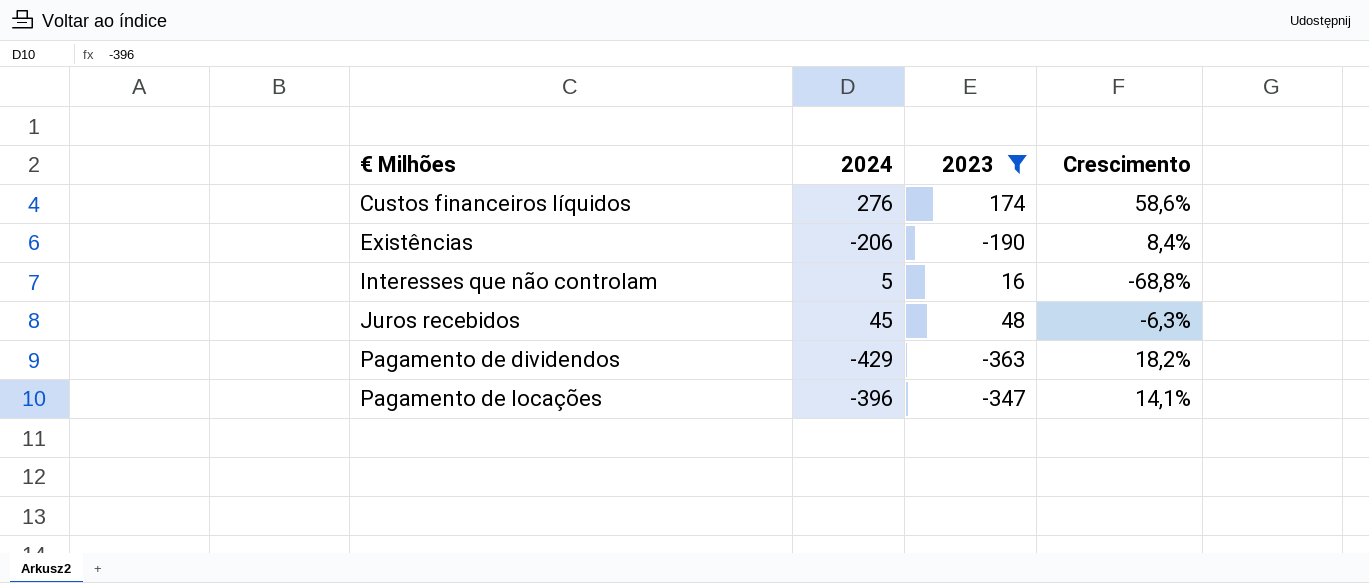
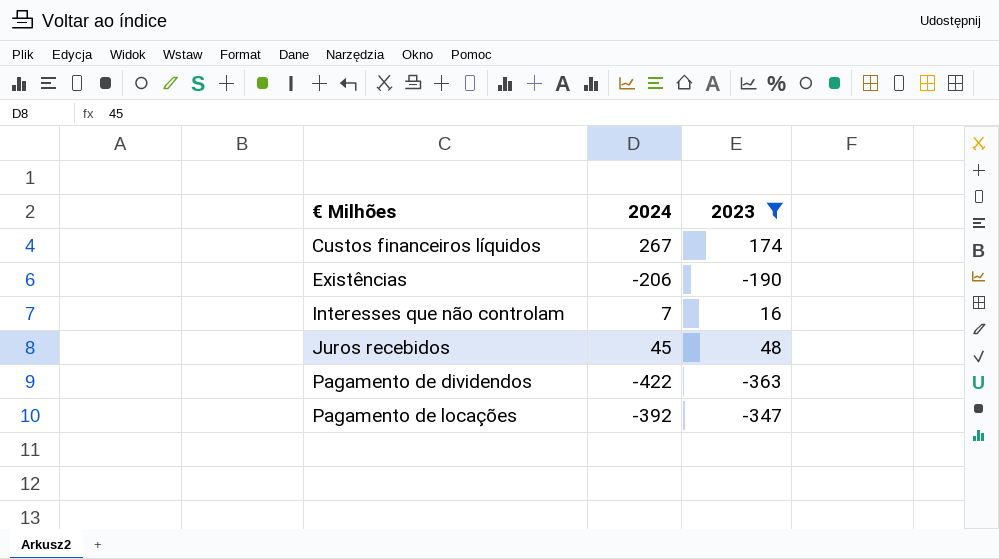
column Crescimento | formula: ([2024] - [2023]) / [2023] -> none
Custos financeiros líquidos | 2024: 276 -> 267
Interesses que não controlam | 2024: 5 -> 7
Pagamento de dividendos | 2024: -429 -> -422
Pagamento de locações | 2024: -396 -> -392

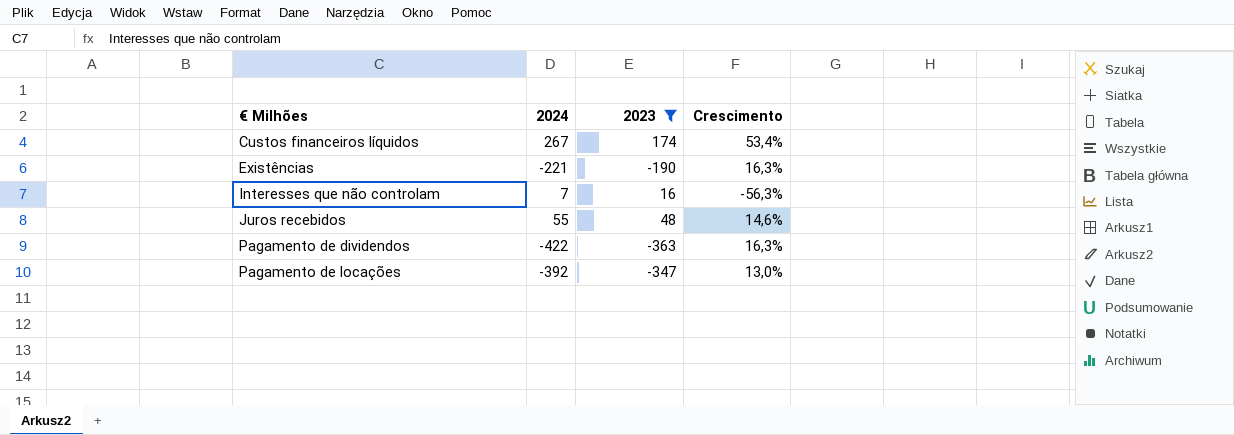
column Crescimento | formula: none -> ([2024] - [2023]) / [2023]
Existências | 2024: -206 -> -221
Juros recebidos | 2024: 45 -> 55

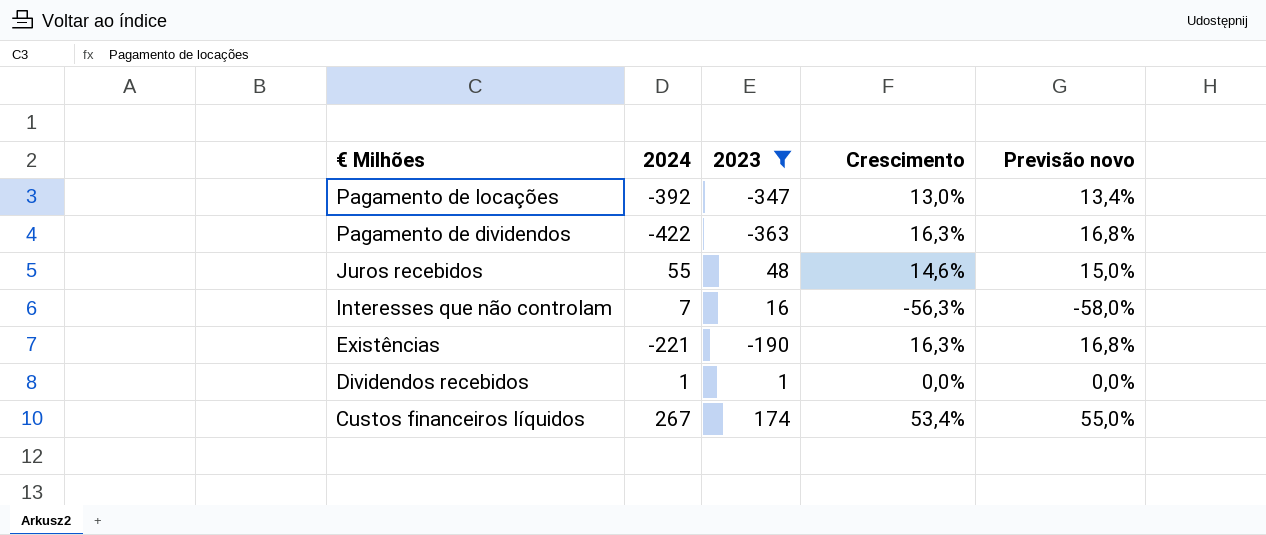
row order: € Milhões ascending -> € Milhões descending
column Previsão novo | formula: none -> [Crescimento] * 1,03
row Dividendos recebidos: none -> 1 | 1 | 0,0% | 0,0%

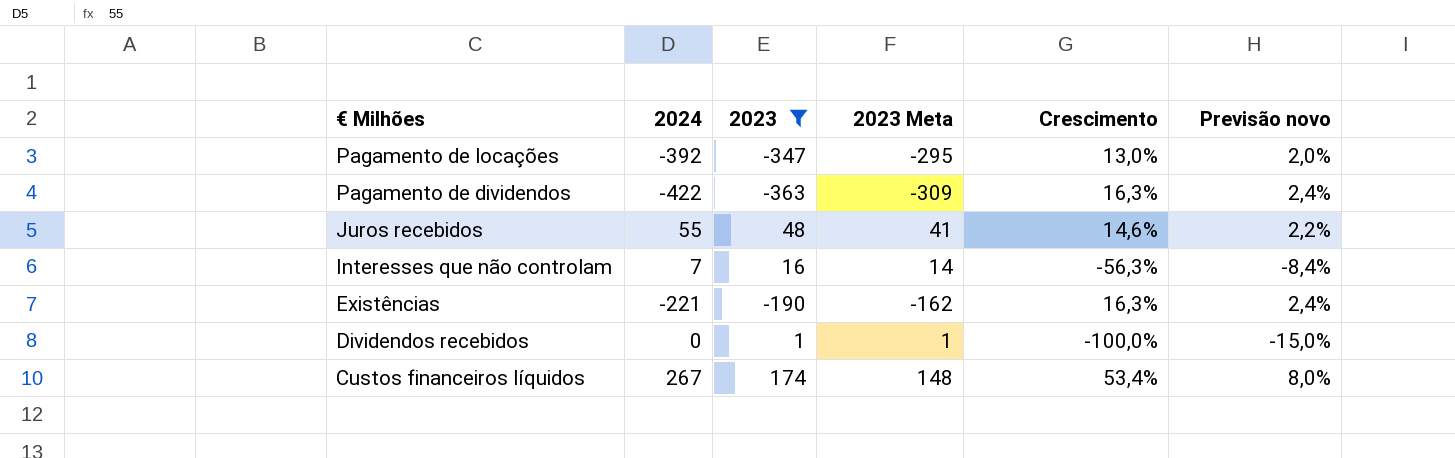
column 2023 Meta | formula: none -> [2023] * 0,85
column Previsão novo | formula: [Crescimento] * 1,03 -> [Crescimento] * 0,15
Dividendos recebidos | 2024: 1 -> 0
Dividendos recebidos | Crescimento: 0,0% -> -100,0%

